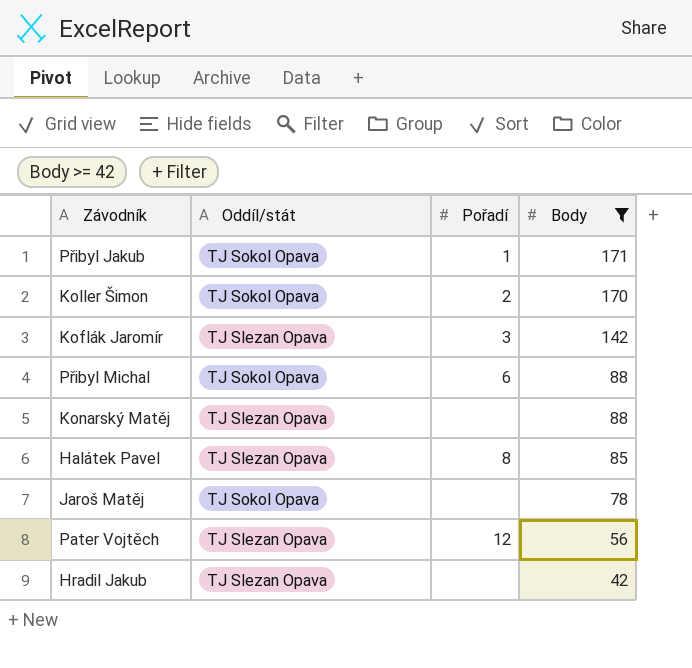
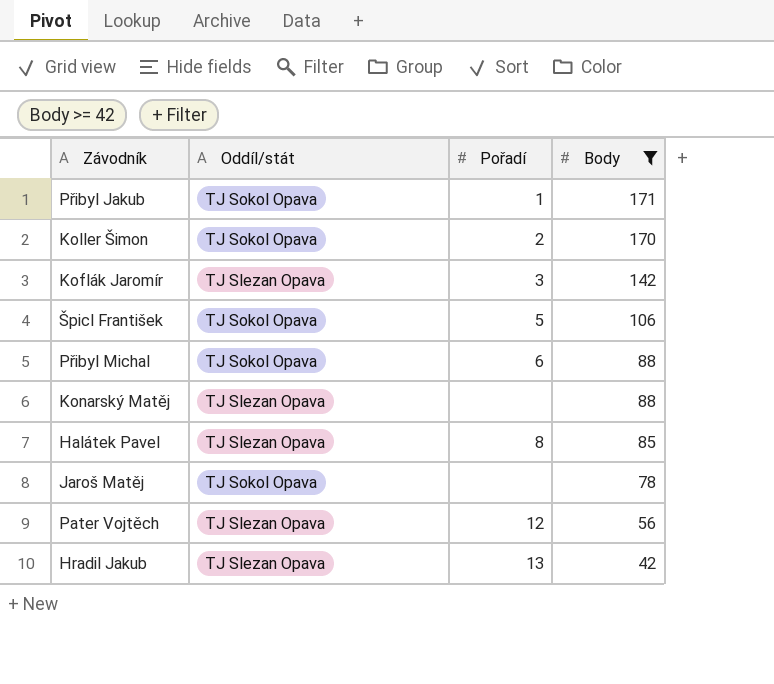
row Špicl František: none -> TJ Sokol Opava | 5 | 106
Hradil Jakub | Pořadí: none -> 13

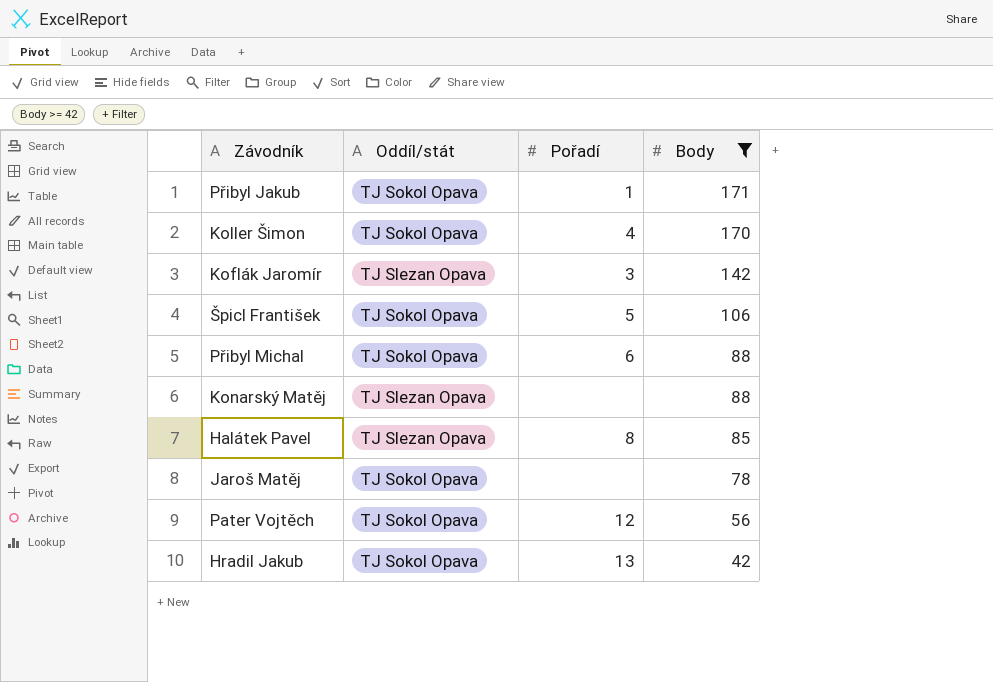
Koller Šimon | Pořadí: 2 -> 4
Pater Vojtěch | Oddíl/stát: TJ Slezan Opava -> TJ Sokol Opava
Hradil Jakub | Oddíl/stát: TJ Slezan Opava -> TJ Sokol Opava

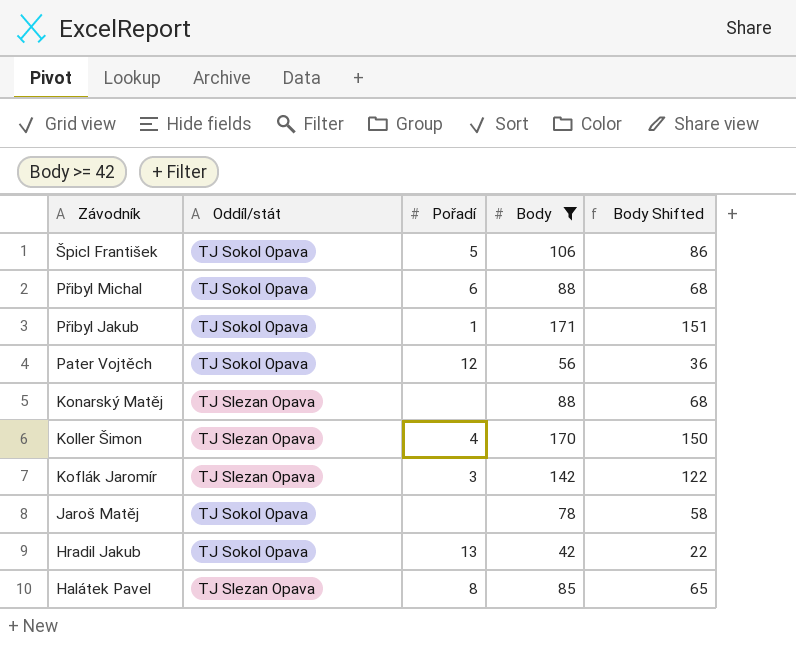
row order: Body descending -> Závodník descending
column Body Shifted | formula: none -> [Body] - 20
Koller Šimon | Oddíl/stát: TJ Sokol Opava -> TJ Slezan Opava

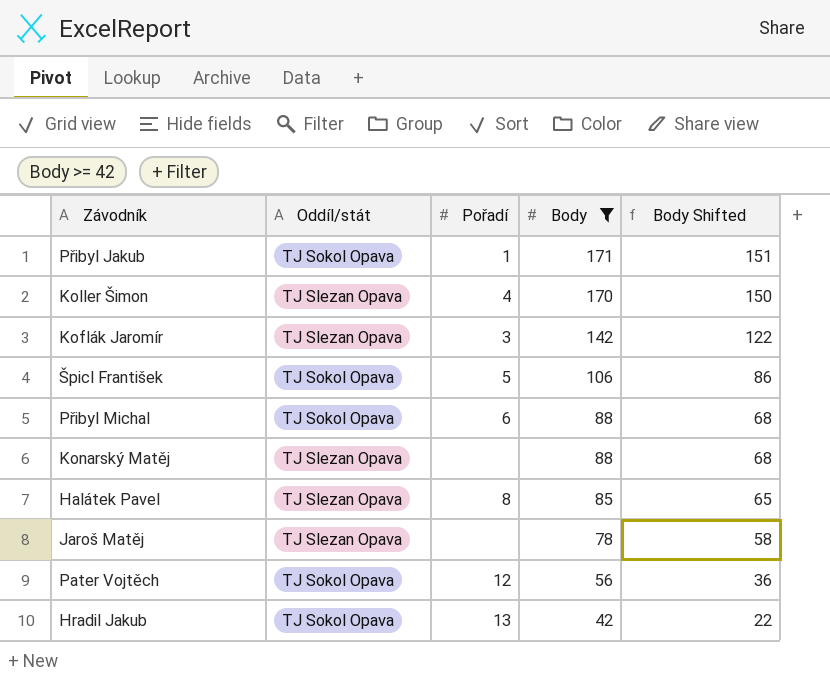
row order: Závodník descending -> Body descending
Jaroš Matěj | Oddíl/stát: TJ Sokol Opava -> TJ Slezan Opava

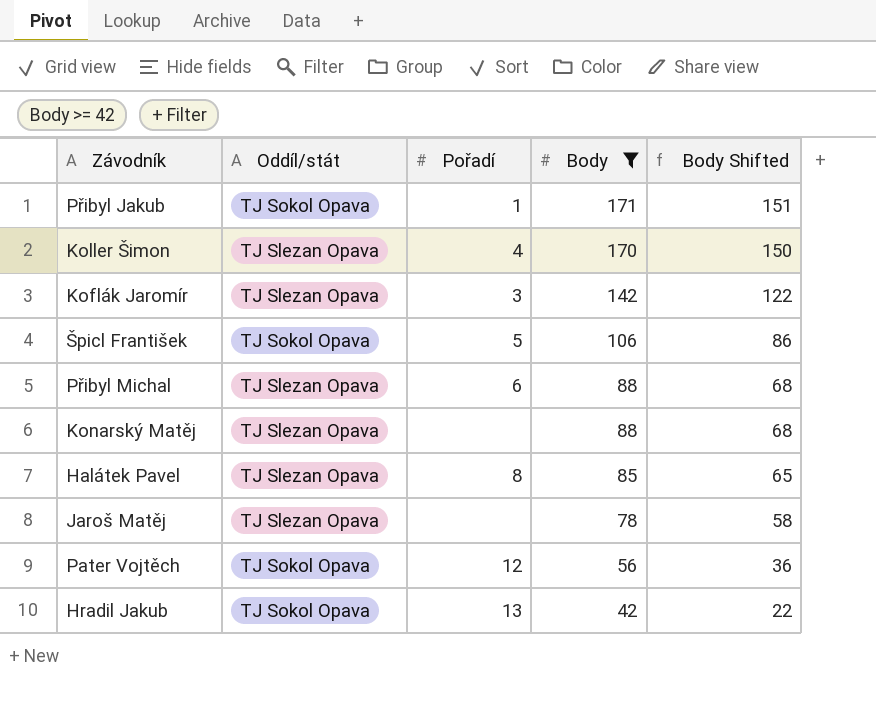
Přibyl Michal | Oddíl/stát: TJ Sokol Opava -> TJ Slezan Opava

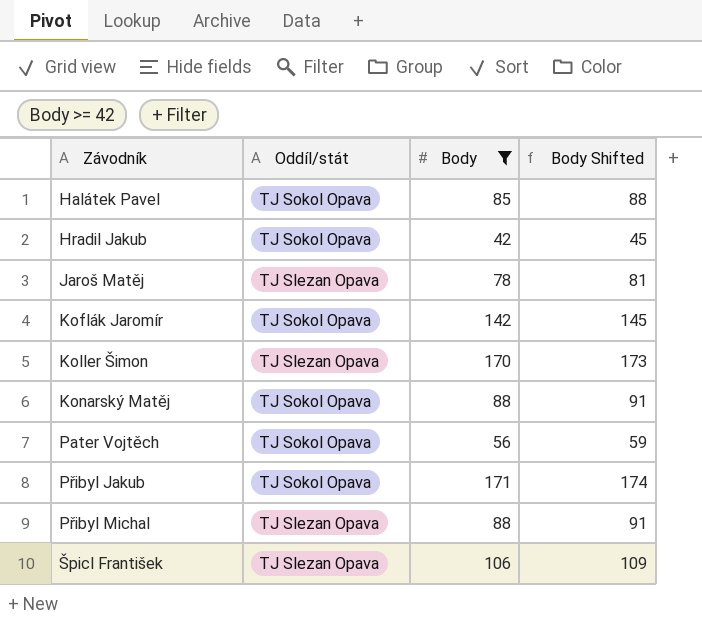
row order: Body descending -> Závodník ascending
column Pořadí | position: 3 -> none
column Body Shifted | formula: [Body] - 20 -> [Body] + 3
Halátek Pavel | Oddíl/stát: TJ Slezan Opava -> TJ Sokol Opava
Koflák Jaromír | Oddíl/stát: TJ Slezan Opava -> TJ Sokol Opava
Konarský Matěj | Oddíl/stát: TJ Slezan Opava -> TJ Sokol Opava
Špicl František | Oddíl/stát: TJ Sokol Opava -> TJ Slezan Opava

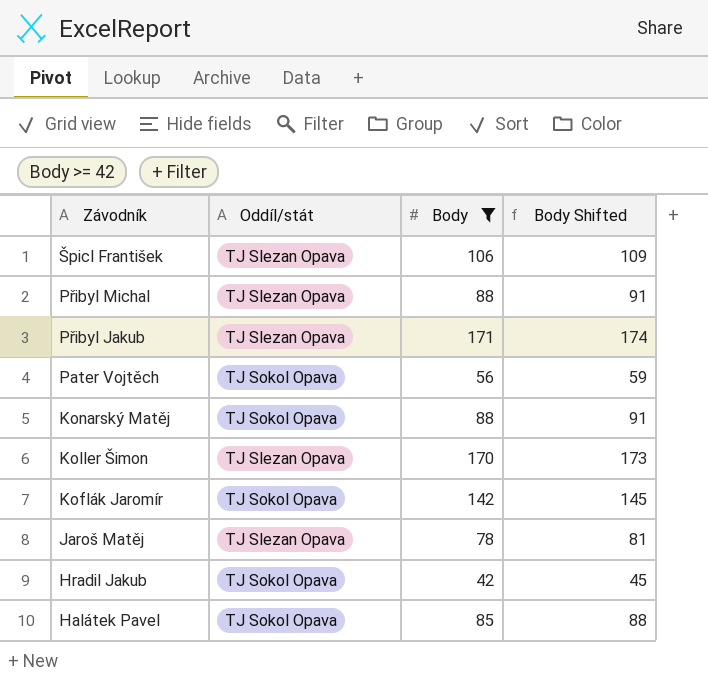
row order: Závodník ascending -> Závodník descending
Přibyl Jakub | Oddíl/stát: TJ Sokol Opava -> TJ Slezan Opava

